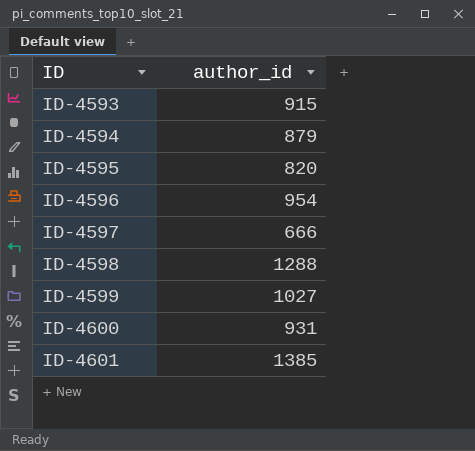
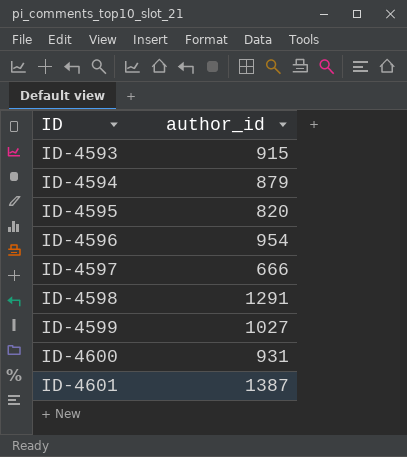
ID-4598 | author_id: 1288 -> 1291
ID-4601 | author_id: 1385 -> 1387

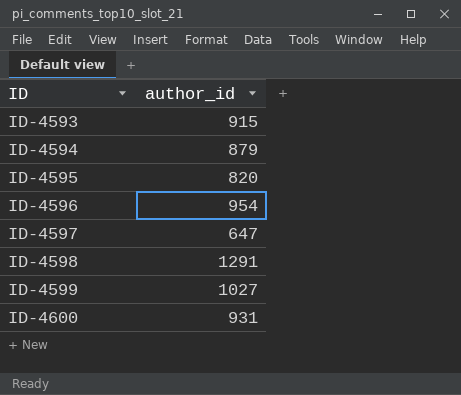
row ID-4601: 1387 -> none
ID-4597 | author_id: 666 -> 647

